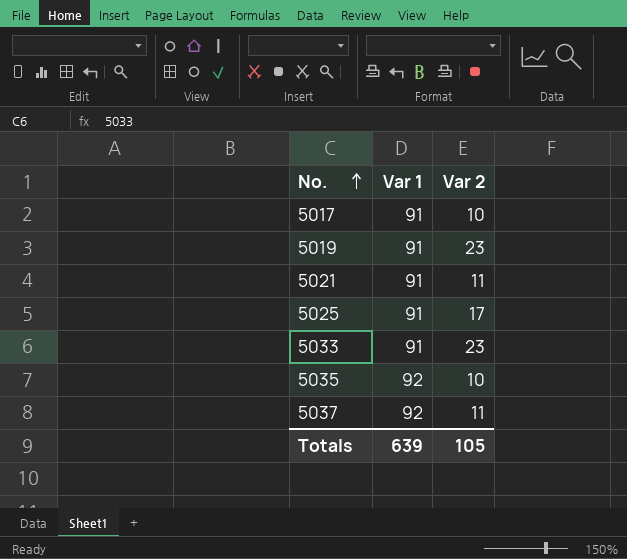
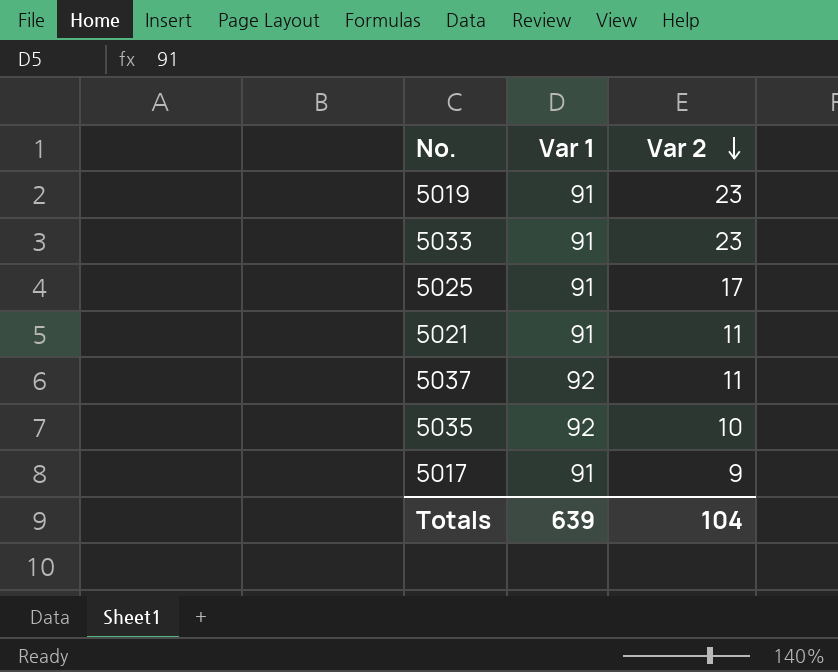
row order: No. ascending -> Var 2 descending
5017 | Var 2: 10 -> 9
Totals | Var 2: 105 -> 104

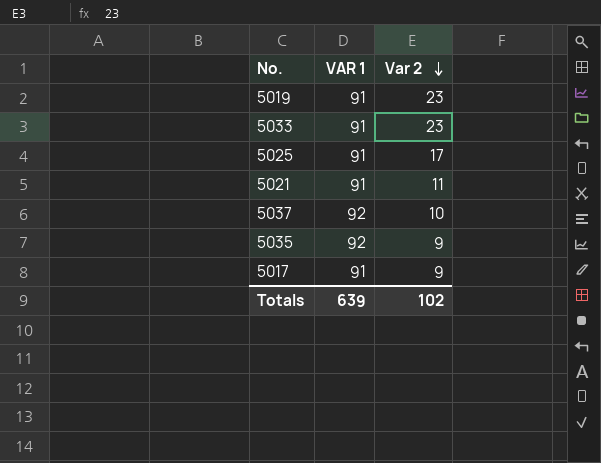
column name: Var 1 -> VAR 1
5037 | Var 2: 11 -> 10
5035 | Var 2: 10 -> 9
Totals | Var 2: 104 -> 102

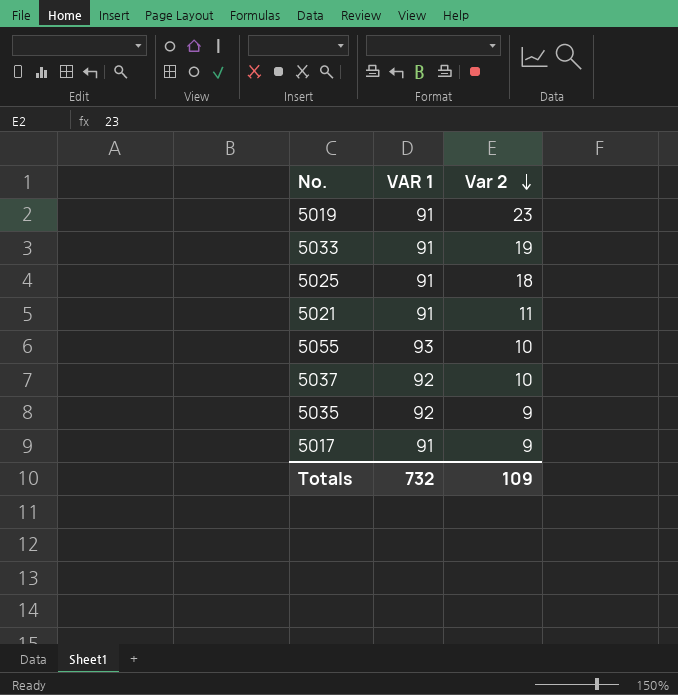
5033 | Var 2: 23 -> 19
5025 | Var 2: 17 -> 18
row 5055: none -> 93 | 10
Totals | VAR 1: 639 -> 732
Totals | Var 2: 102 -> 109

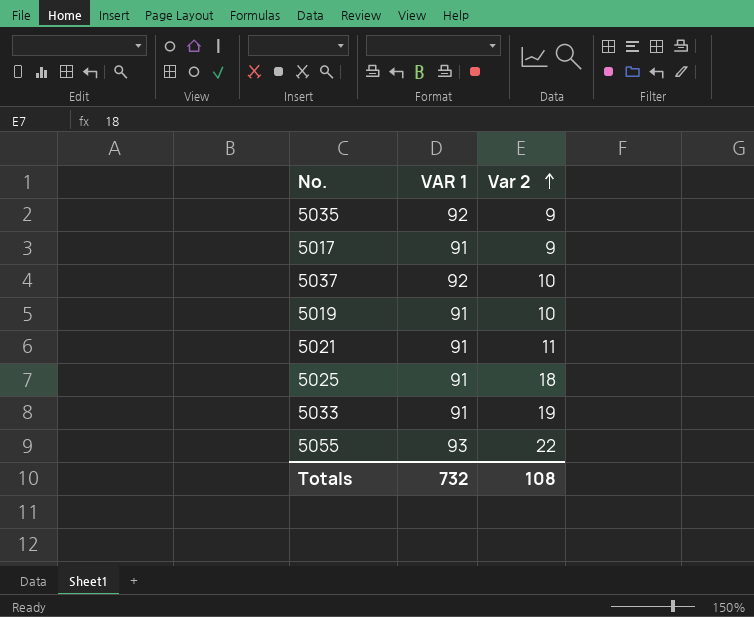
row order: Var 2 descending -> Var 2 ascending
5019 | Var 2: 23 -> 10
5055 | Var 2: 10 -> 22
Totals | Var 2: 109 -> 108

